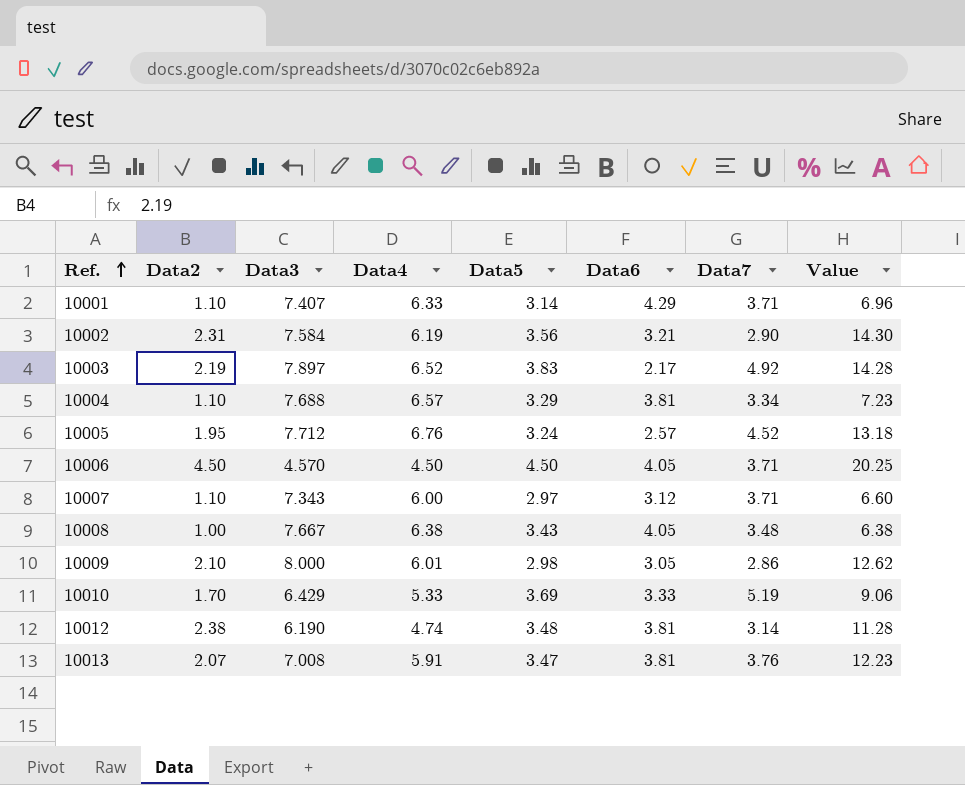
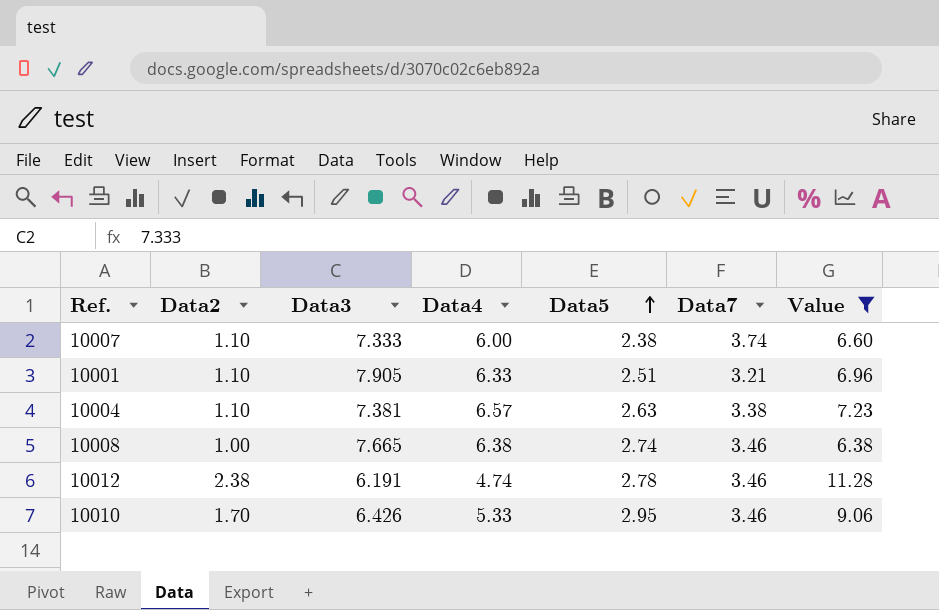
filter: none -> Value <= 11.28
row order: Ref. ascending -> Data5 ascending
column Data6 | position: 6 -> none
10007 | Data3: 7.343 -> 7.333
10007 | Data5: 2.97 -> 2.38
10007 | Data7: 3.71 -> 3.74
10001 | Data3: 7.407 -> 7.905
10001 | Data5: 3.14 -> 2.51
10001 | Data7: 3.71 -> 3.21
10004 | Data3: 7.688 -> 7.381
10004 | Data5: 3.29 -> 2.63
10004 | Data7: 3.34 -> 3.38
10008 | Data3: 7.667 -> 7.665
10008 | Data5: 3.43 -> 2.74
10008 | Data7: 3.48 -> 3.46
10012 | Data3: 6.190 -> 6.191
10012 | Data5: 3.48 -> 2.78
10012 | Data7: 3.14 -> 3.46
10010 | Data3: 6.429 -> 6.426
10010 | Data5: 3.69 -> 2.95
10010 | Data7: 5.19 -> 3.46

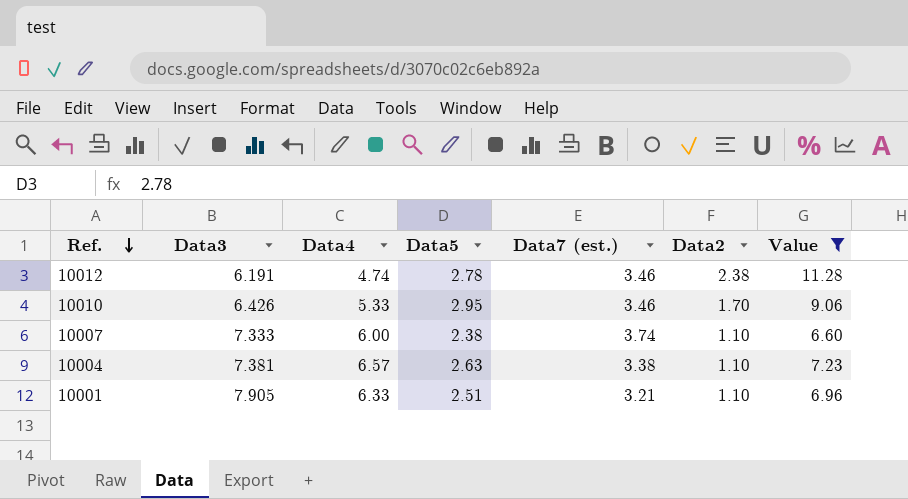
row order: Data5 ascending -> Ref. descending
column name: Data7 -> Data7 (est.)
column Data2 | position: 2 -> 6
row 10008: 1.00 | 7.665 | 6.38 | 2.74 | 3.46 | 6.38 -> none

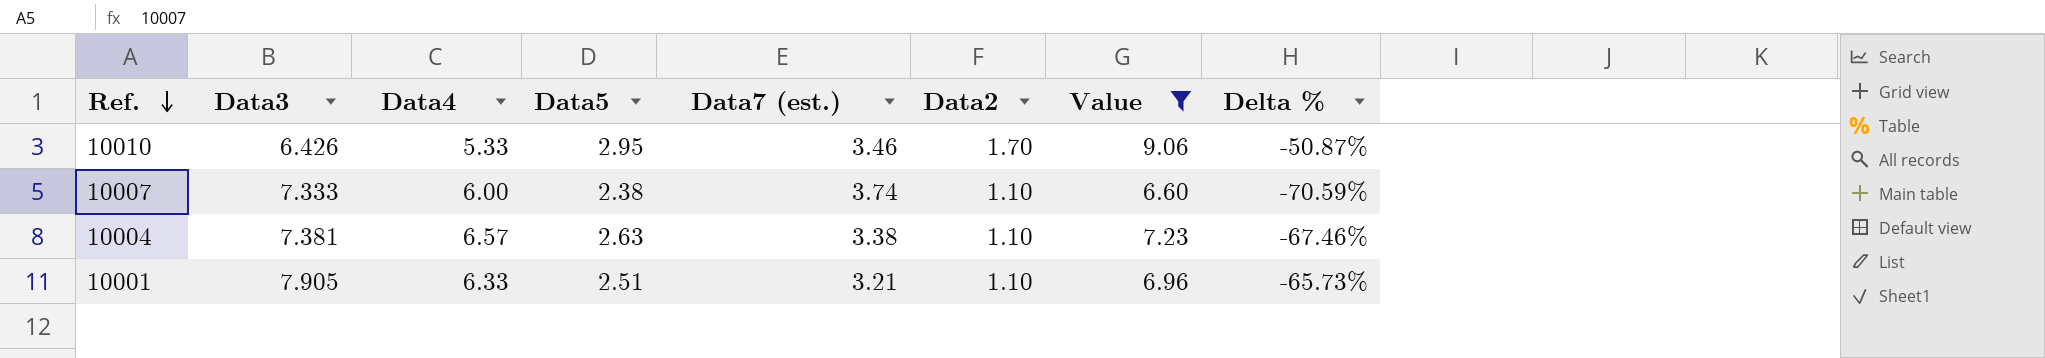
column Delta % | formula: none -> ([Data2] - [Data7 (est.)]) / [Data7 (est.)]
row 10012: 6.191 | 4.74 | 2.78 | 3.46 | 2.38 | 11.28 -> none

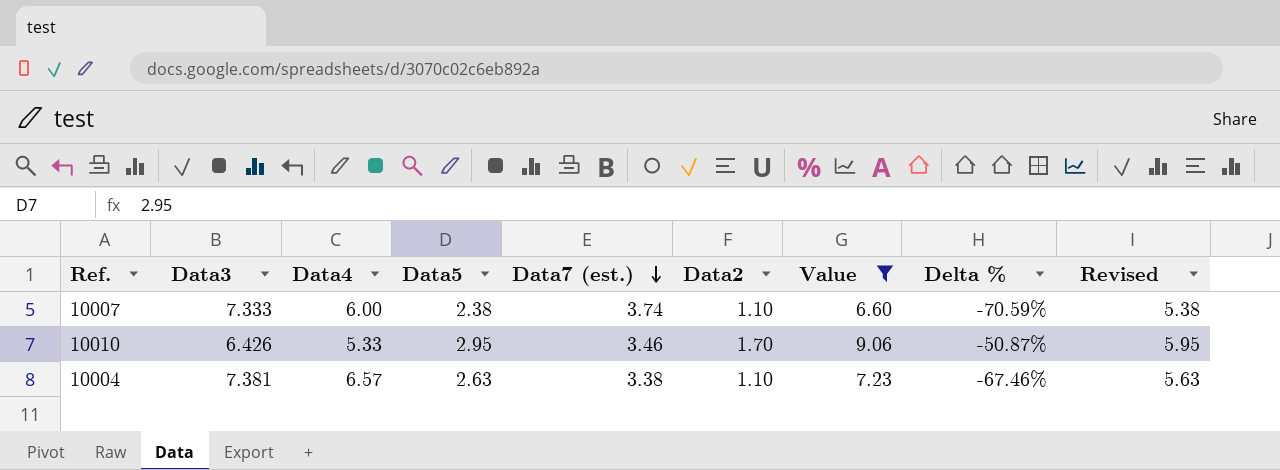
row order: Ref. descending -> Data7 (est.) descending
column Revised | formula: none -> [Data5] + 3
row 10001: 7.905 | 6.33 | 2.51 | 3.21 | 1.10 | 6.96 | -65.73% -> none

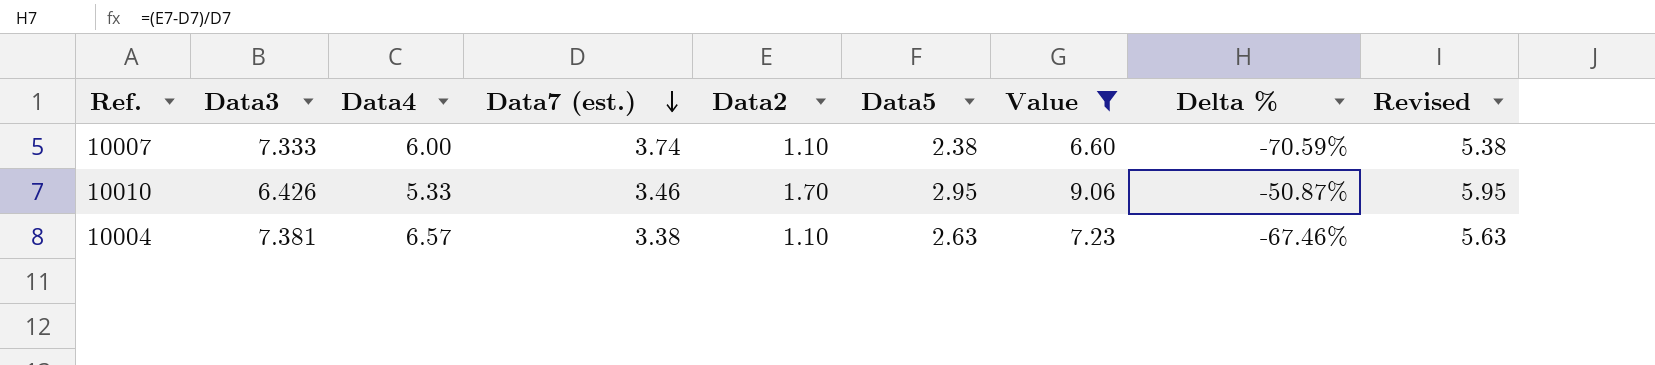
column Data5 | position: 4 -> 6

